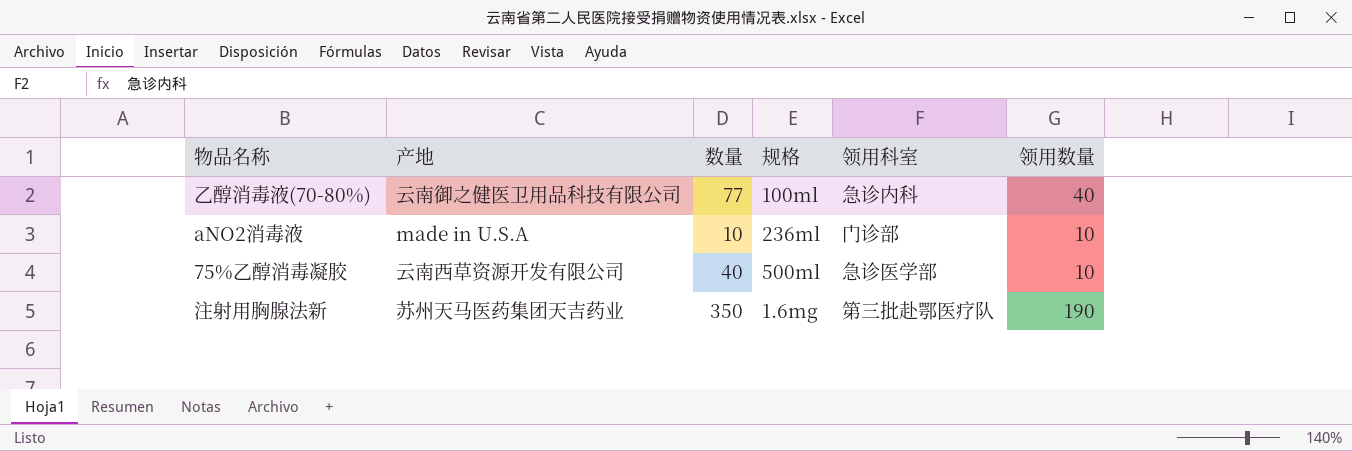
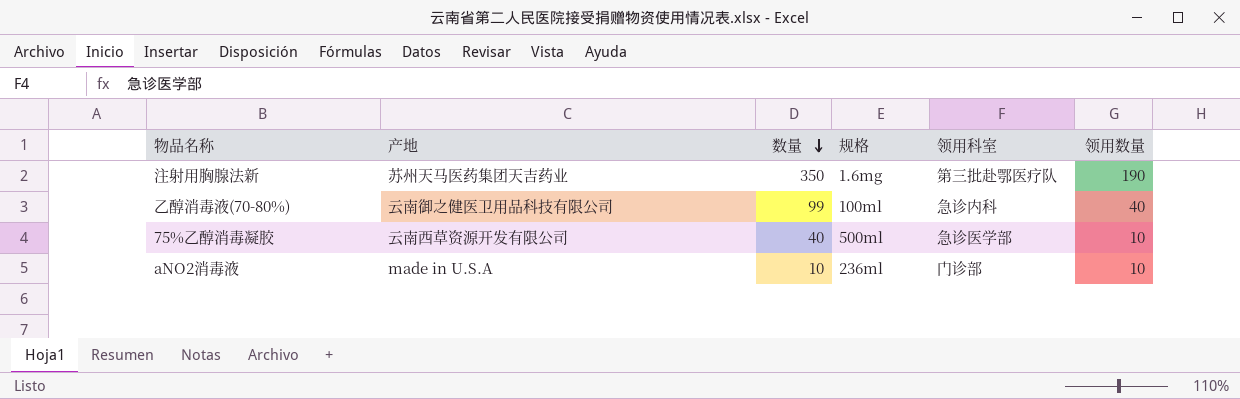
row order: none -> 数量 descending
乙醇消毒液(70-80%) | 数量: 77 -> 99

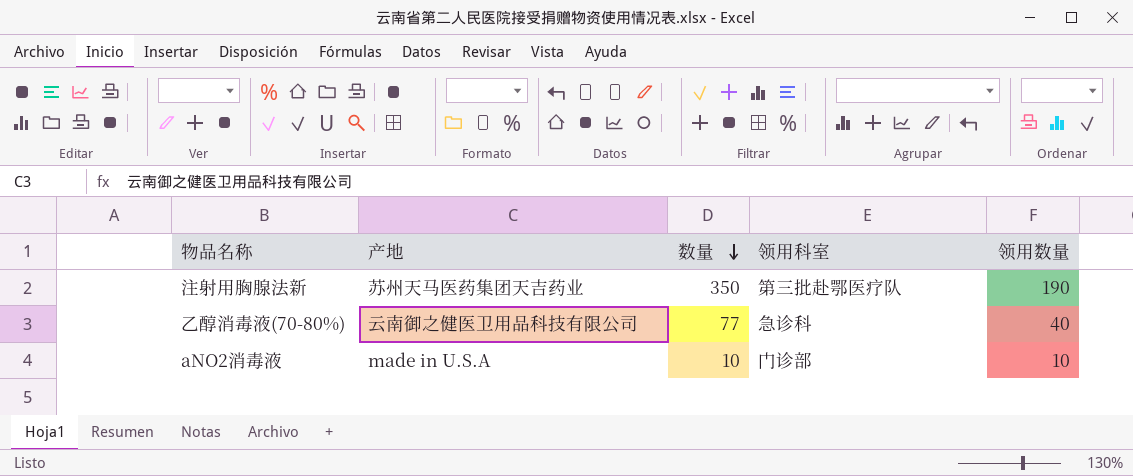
column 规格 | position: 4 -> none
row 75%乙醇消毒凝胶: 云南西草资源开发有限公司 | 40 | 500ml | 急诊医学部 | 10 -> none
乙醇消毒液(70-80%) | 数量: 99 -> 77
乙醇消毒液(70-80%) | 领用科室: 急诊内科 -> 急诊科

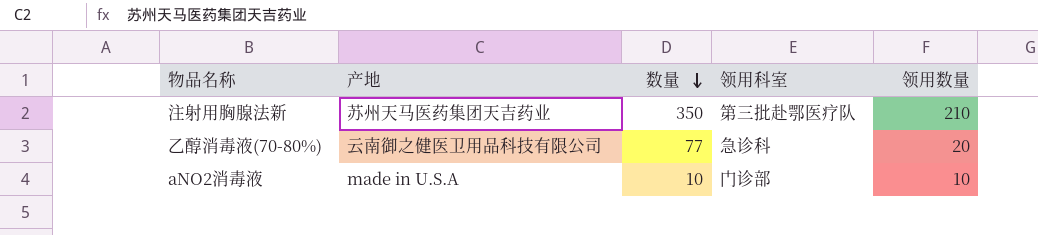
注射用胸腺法新 | 领用数量: 190 -> 210
乙醇消毒液(70-80%) | 领用数量: 40 -> 20

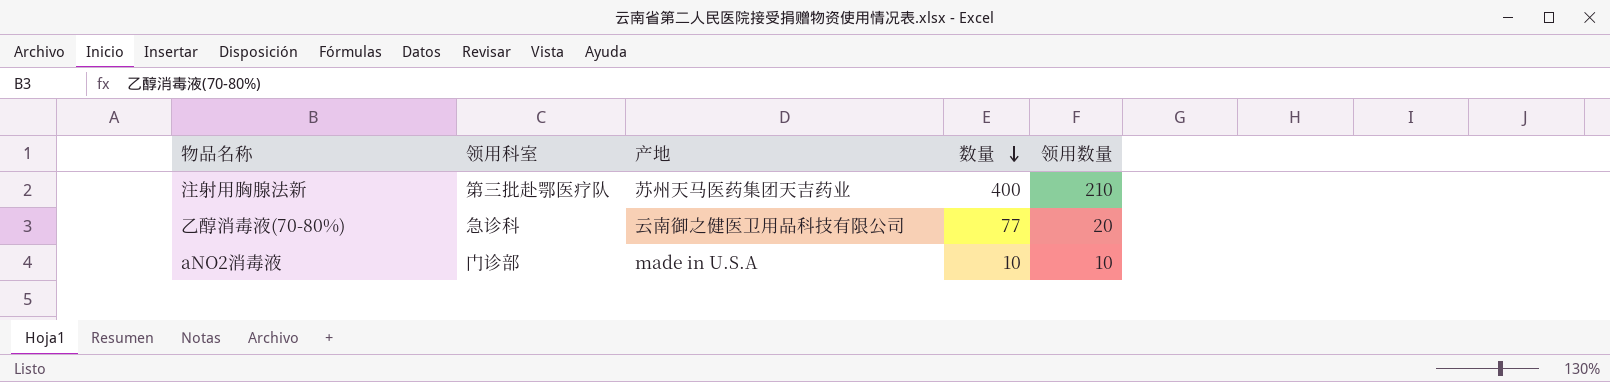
column 领用科室 | position: 4 -> 2
注射用胸腺法新 | 数量: 350 -> 400

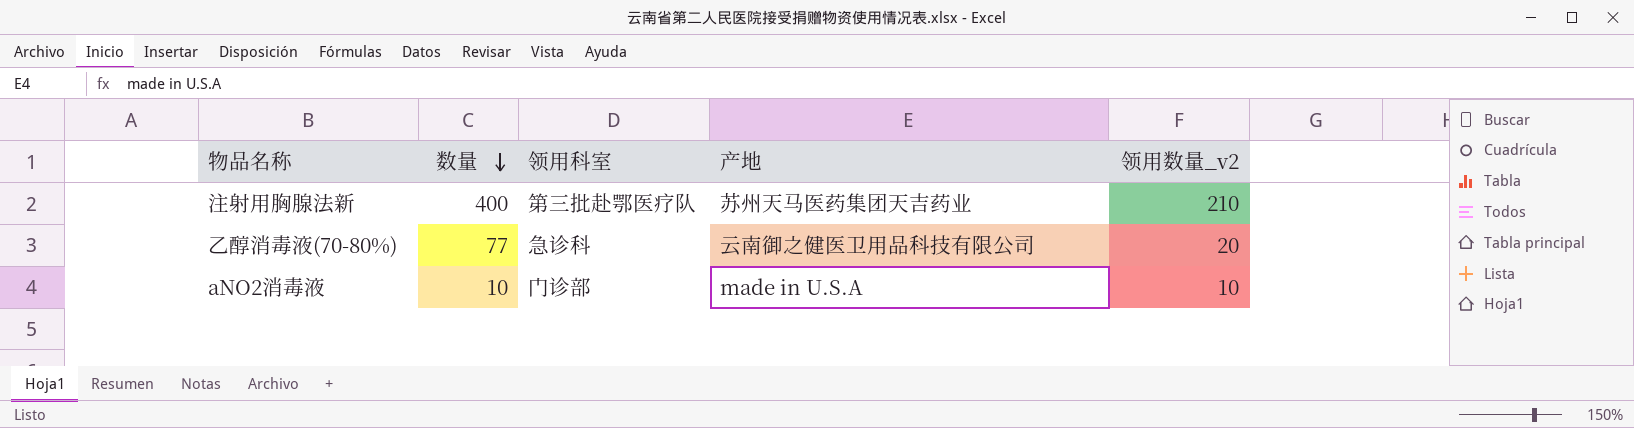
column 数量 | position: 4 -> 2
column name: 领用数量 -> 领用数量_v2

